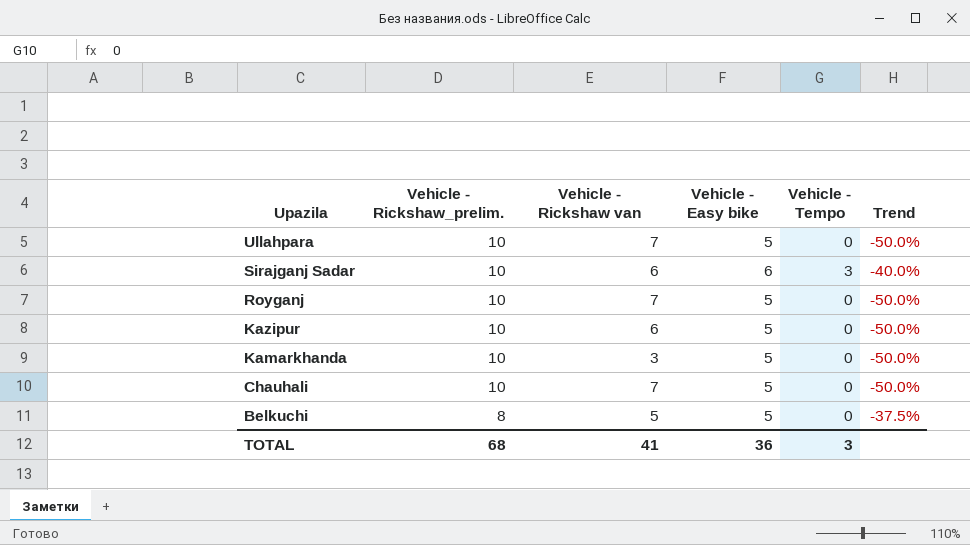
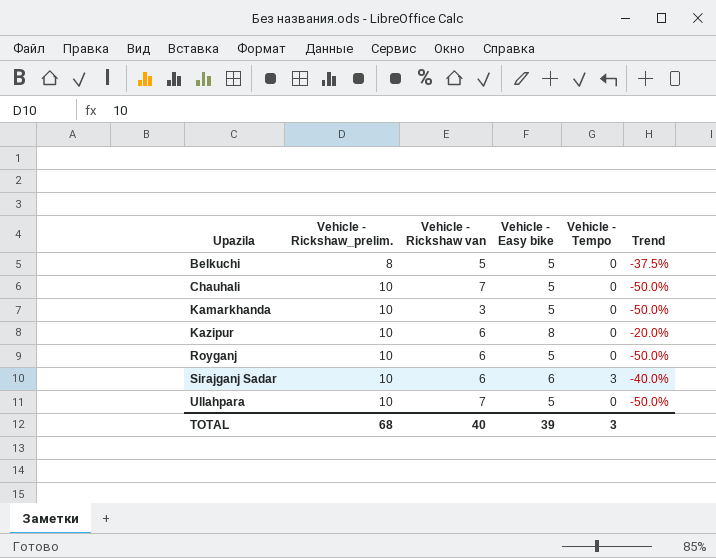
row order: Upazila descending -> Upazila ascending
Kazipur | Vehicle - Easy bike: 5 -> 8
Kazipur | Trend: -50.0% -> -20.0%
Royganj | Vehicle - Rickshaw van: 7 -> 6
TOTAL | Vehicle - Rickshaw van: 41 -> 40
TOTAL | Vehicle - Easy bike: 36 -> 39

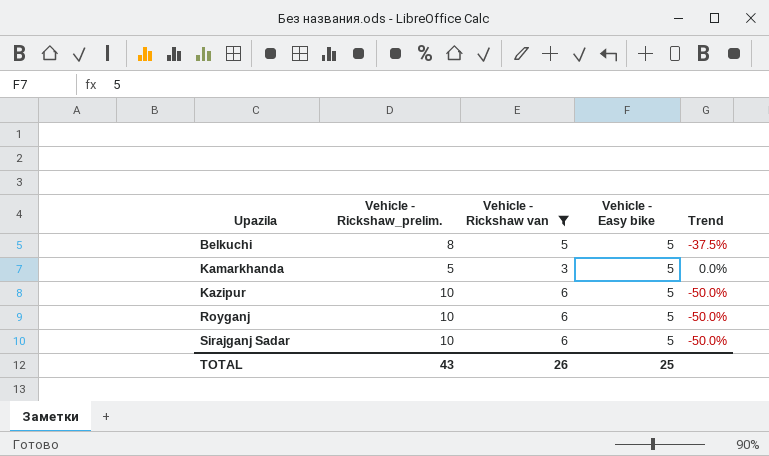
filter: none -> Vehicle - Rickshaw van != 7
column Vehicle - Tempo | position: 5 -> none
Kamarkhanda | Vehicle - Rickshaw_prelim.: 10 -> 5
Kamarkhanda | Trend: -50.0% -> 0.0%
Kazipur | Vehicle - Easy bike: 8 -> 5
Kazipur | Trend: -20.0% -> -50.0%
Sirajganj Sadar | Vehicle - Easy bike: 6 -> 5
Sirajganj Sadar | Trend: -40.0% -> -50.0%
TOTAL | Vehicle - Rickshaw_prelim.: 68 -> 43
TOTAL | Vehicle - Rickshaw van: 40 -> 26
TOTAL | Vehicle - Easy bike: 39 -> 25

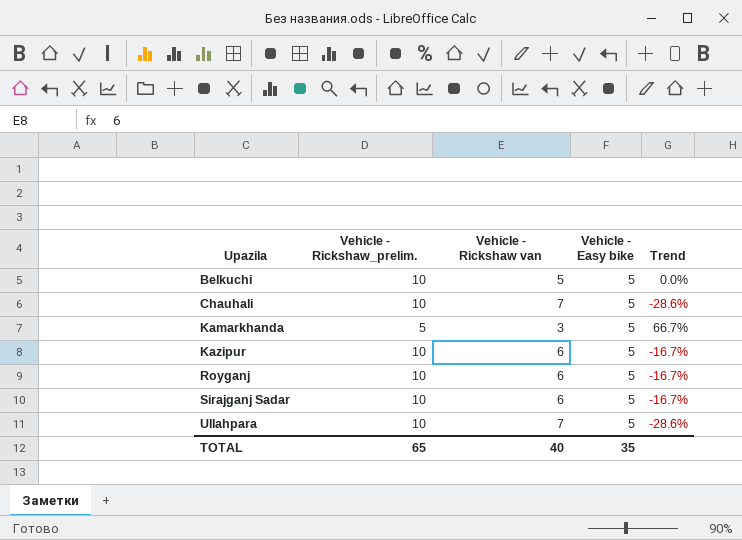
filter: Vehicle - Rickshaw van != 7 -> none
column Trend | formula: ([Vehicle - Easy bike] - [Vehicle - Rickshaw_prelim.]) / [Vehicle - Rickshaw_prelim.] -> ([Vehicle - Easy bike] - [Vehicle - Rickshaw van]) / [Vehicle - Rickshaw van]
Belkuchi | Vehicle - Rickshaw_prelim.: 8 -> 10
TOTAL | Vehicle - Rickshaw_prelim.: 43 -> 65
TOTAL | Vehicle - Rickshaw van: 26 -> 40
TOTAL | Vehicle - Easy bike: 25 -> 35

